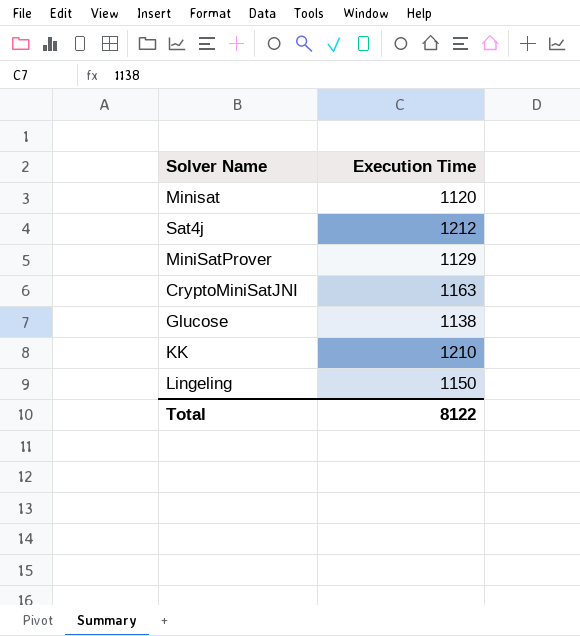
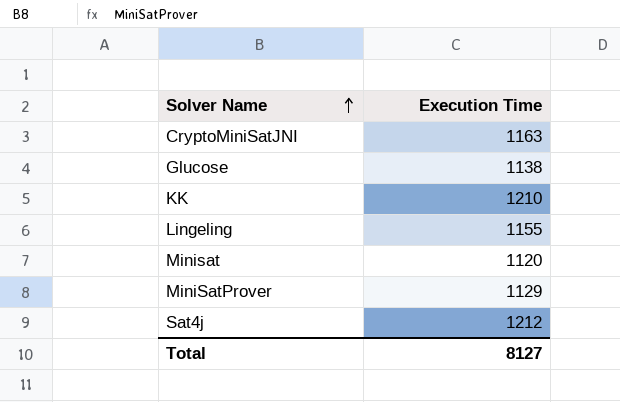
row order: none -> Solver Name ascending
Lingeling | Execution Time: 1150 -> 1155
Total | Execution Time: 8122 -> 8127

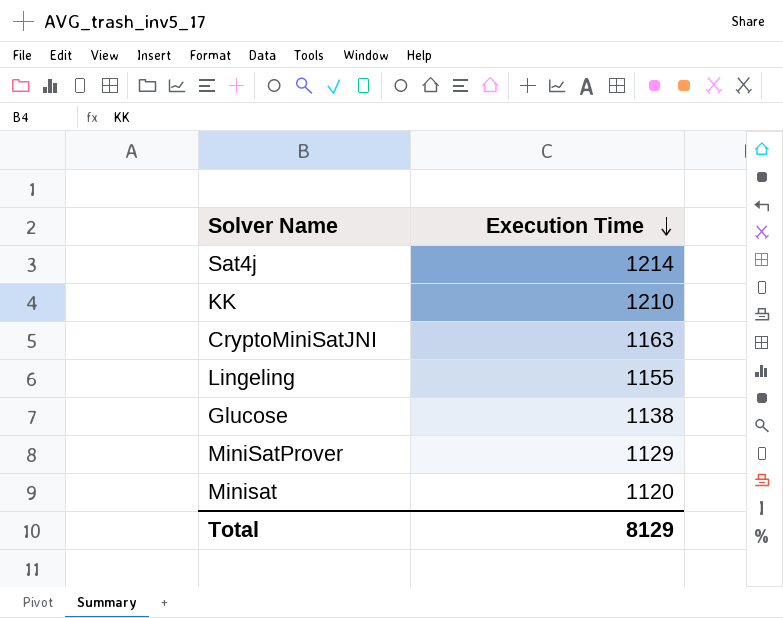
row order: Solver Name ascending -> Execution Time descending
Sat4j | Execution Time: 1212 -> 1214
Total | Execution Time: 8127 -> 8129

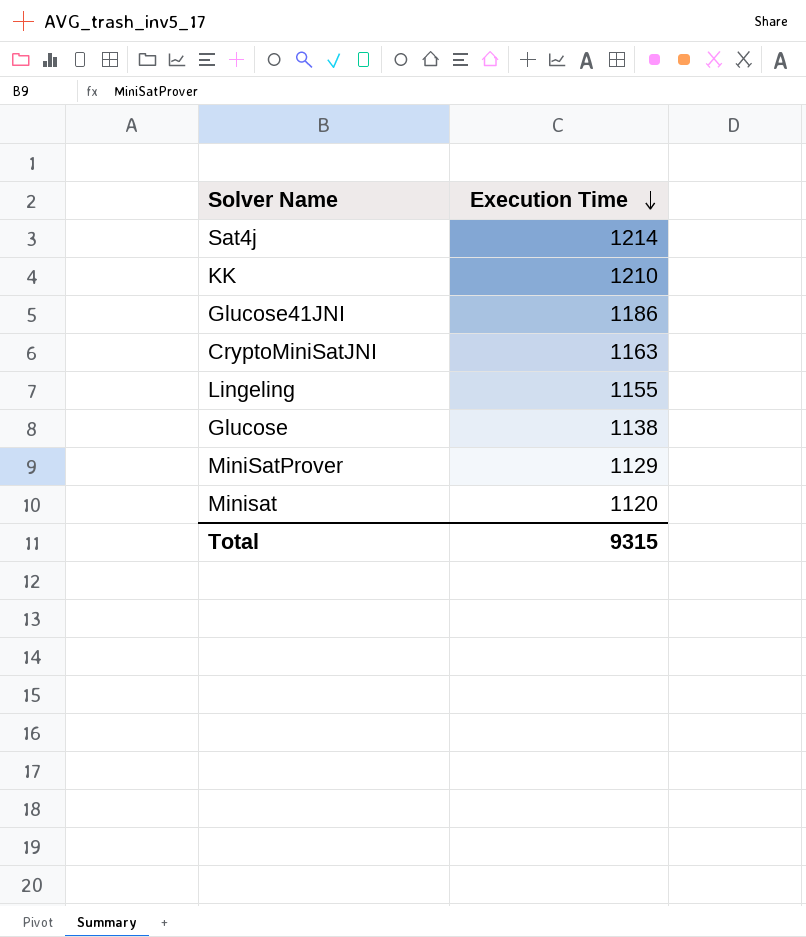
row Glucose41JNI: none -> 1186
Total | Execution Time: 8129 -> 9315

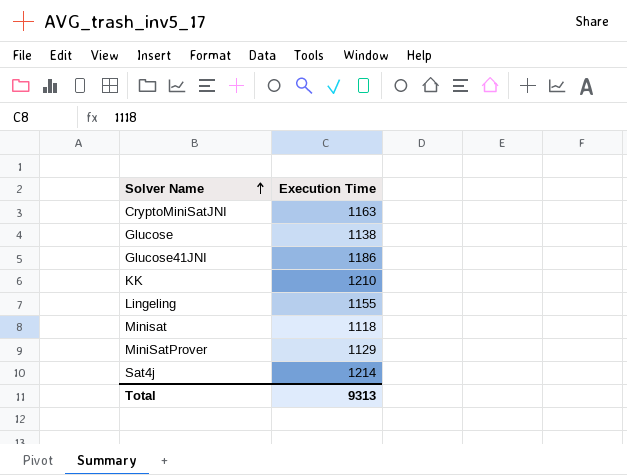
row order: Execution Time descending -> Solver Name ascending
Minisat | Execution Time: 1120 -> 1118
Total | Execution Time: 9315 -> 9313

